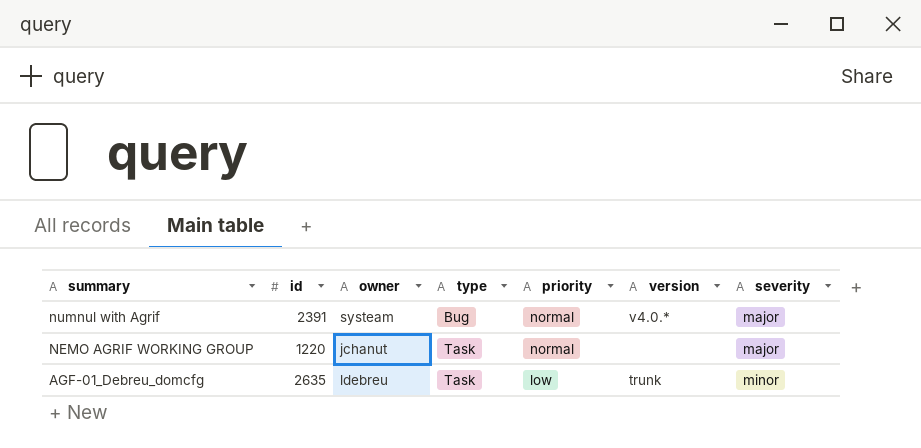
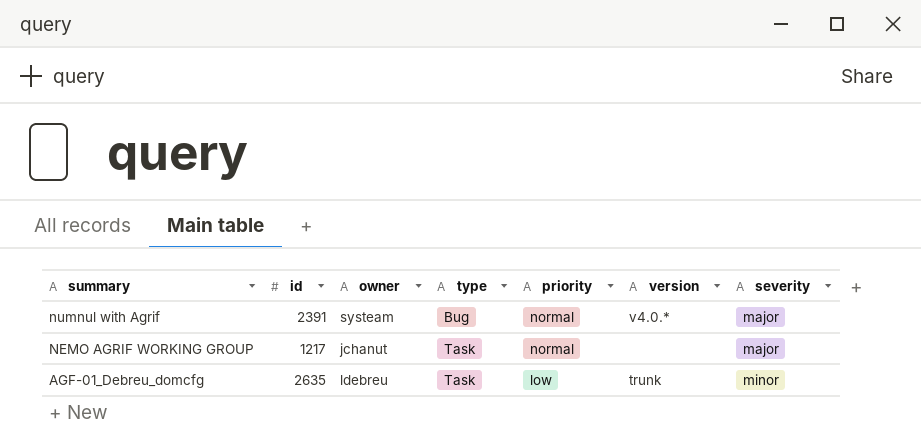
NEMO AGRIF WORKING GROUP | id: 1220 -> 1217

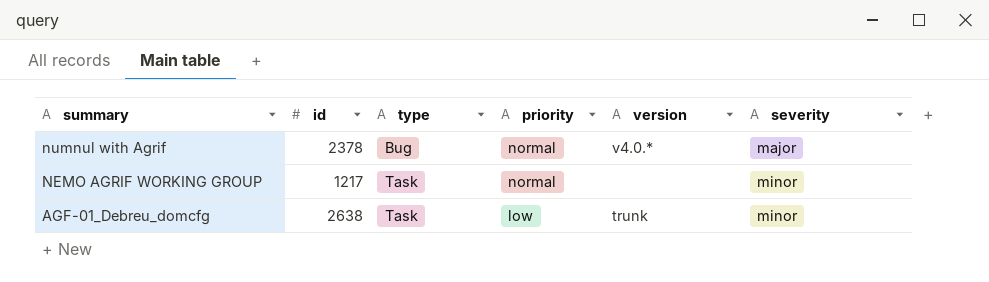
column owner | position: 3 -> none
numnul with Agrif | id: 2391 -> 2378
NEMO AGRIF WORKING GROUP | severity: major -> minor
AGF-01_Debreu_domcfg | id: 2635 -> 2638

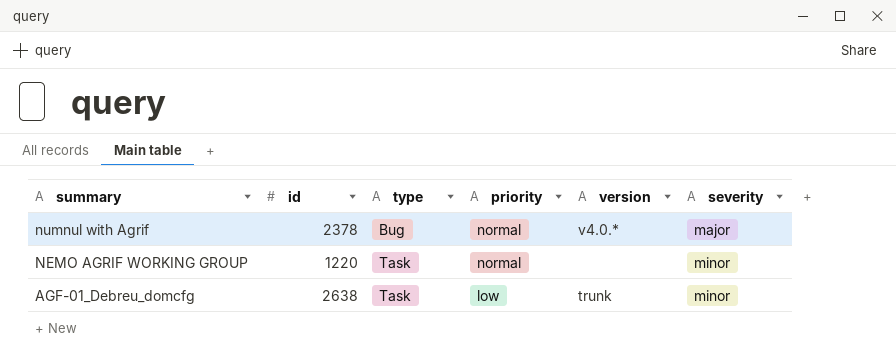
NEMO AGRIF WORKING GROUP | id: 1217 -> 1220

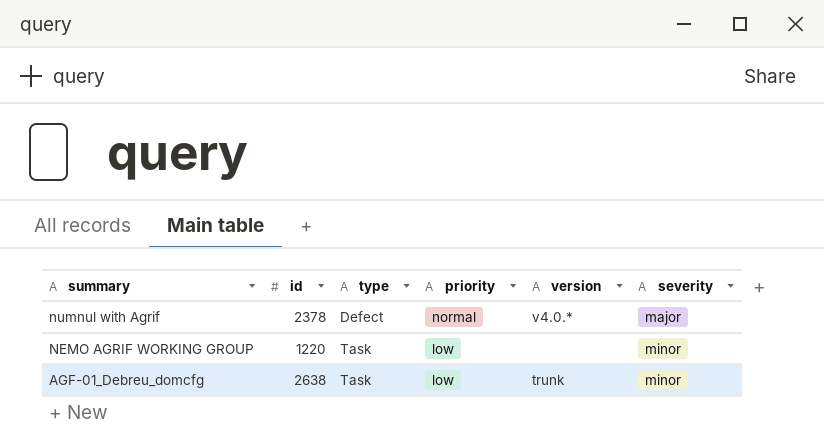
numnul with Agrif | type: Bug -> Defect
NEMO AGRIF WORKING GROUP | priority: normal -> low

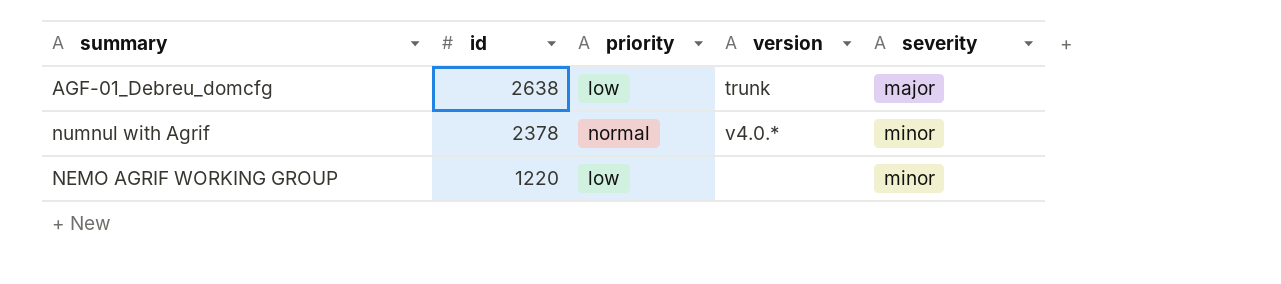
row order: summary descending -> id descending
column type | position: 3 -> none
AGF-01_Debreu_domcfg | severity: minor -> major
numnul with Agrif | severity: major -> minor

